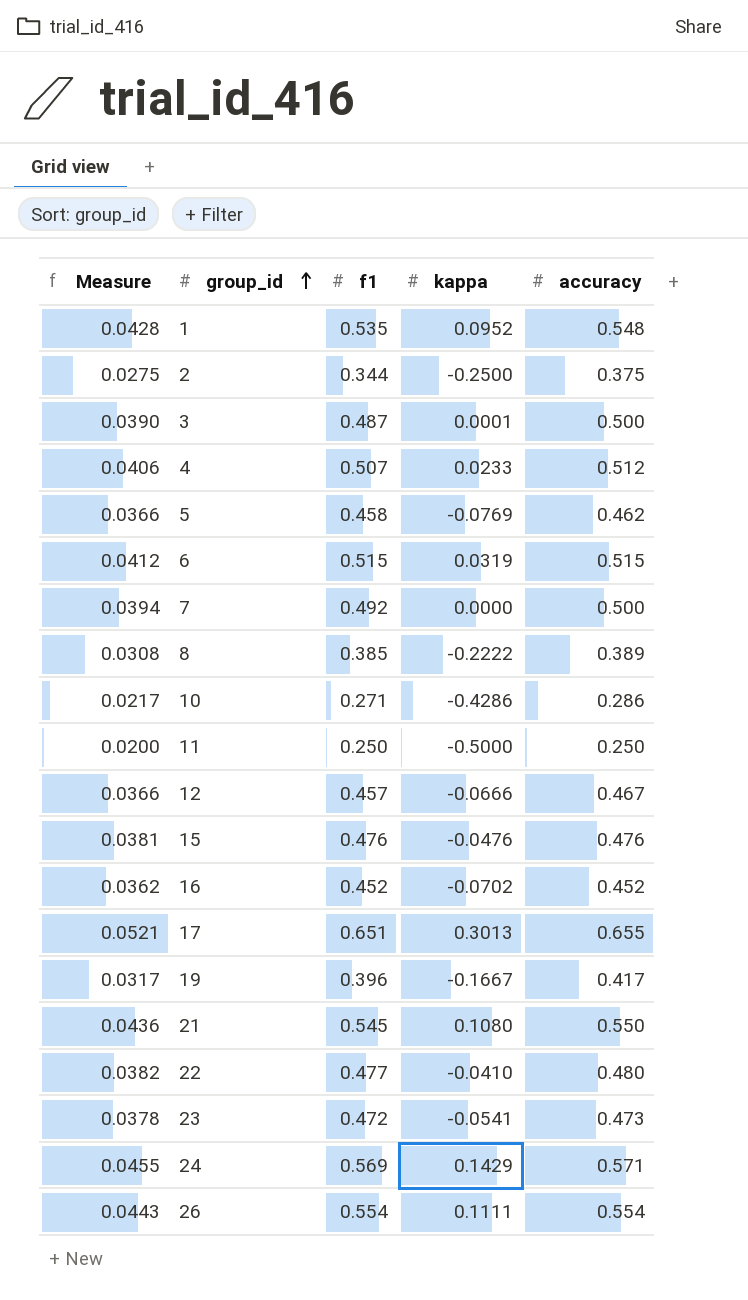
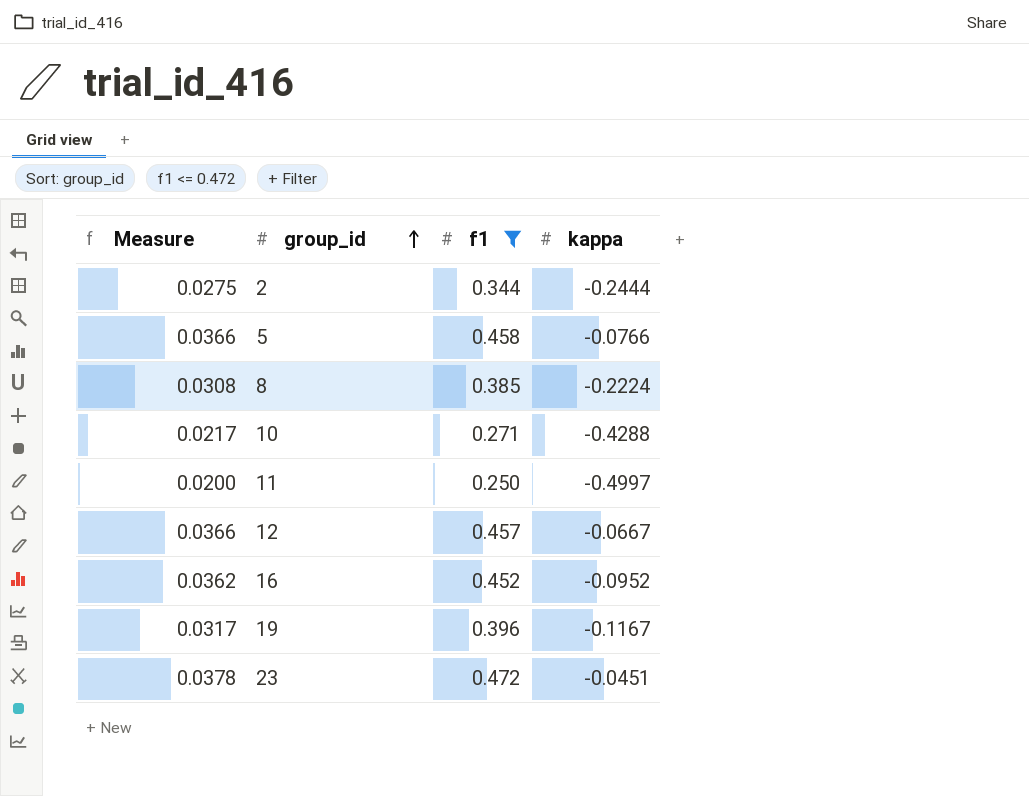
filter: none -> f1 <= 0.472
column accuracy | position: 5 -> none
2 | kappa: -0.2500 -> -0.2444
5 | kappa: -0.0769 -> -0.0766
8 | kappa: -0.2222 -> -0.2224
10 | kappa: -0.4286 -> -0.4288
11 | kappa: -0.5000 -> -0.4997
12 | kappa: -0.0666 -> -0.0667
16 | kappa: -0.0702 -> -0.0952
19 | kappa: -0.1667 -> -0.1167
23 | kappa: -0.0541 -> -0.0451

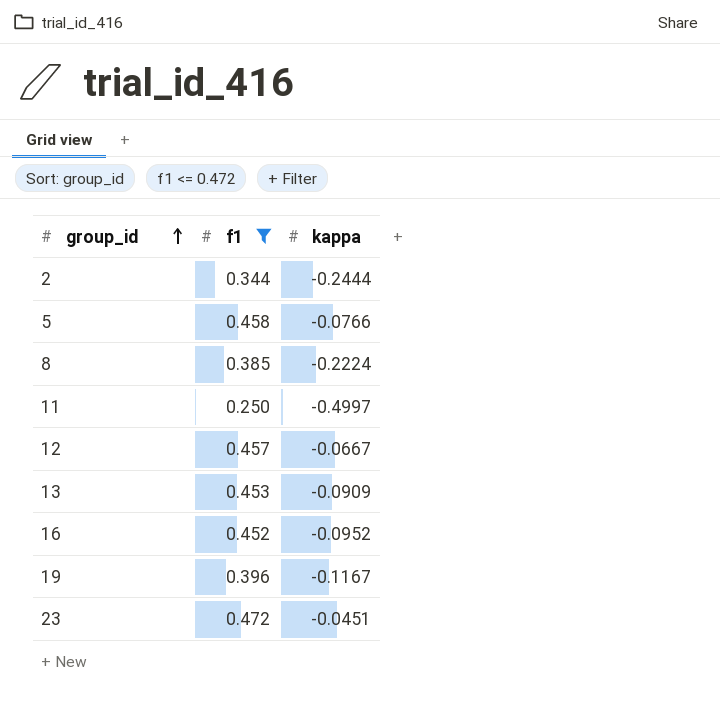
column Measure | formula: [f1] * 0.08 -> none
row 10: 0.0217 | 0.271 | -0.4288 -> none
row 13: none -> 0.453 | -0.0909

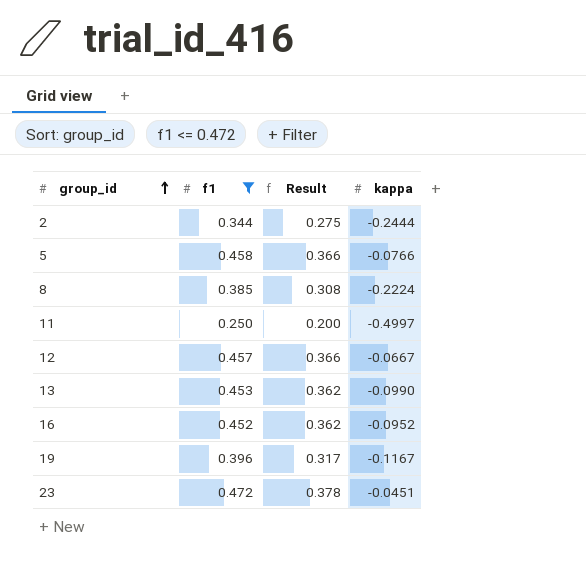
column Result | formula: none -> [f1] * 0.8
13 | kappa: -0.0909 -> -0.0990

